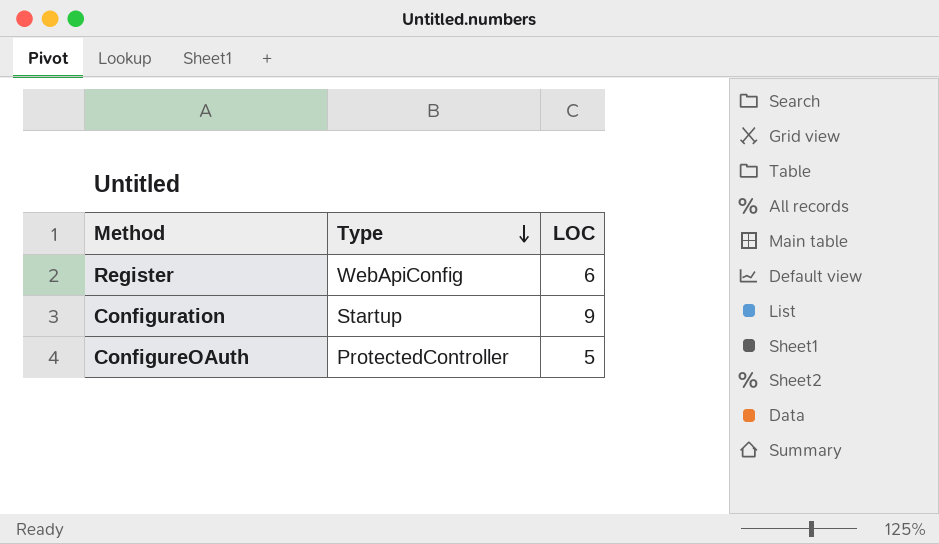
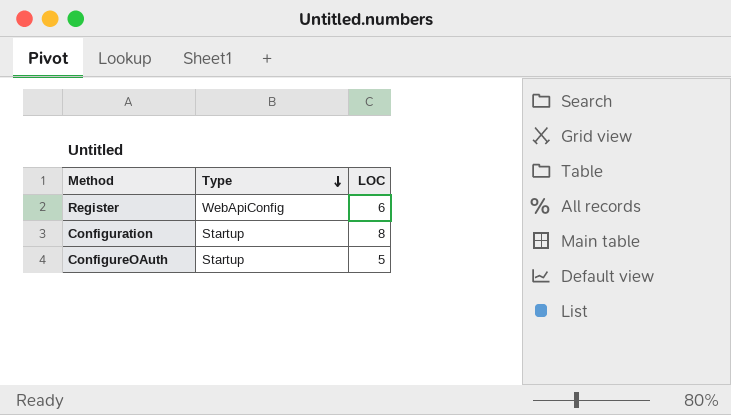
Configuration | LOC: 9 -> 8
ConfigureOAuth | Type: ProtectedController -> Startup

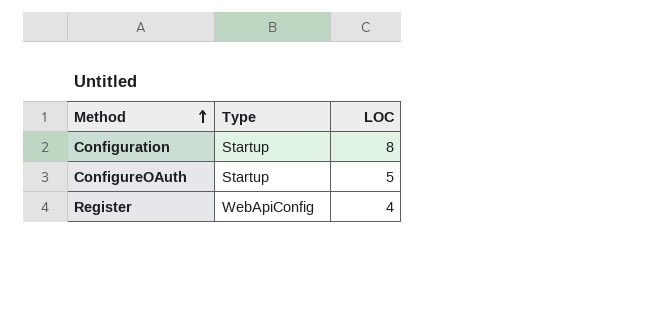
row order: Type descending -> Method ascending
Register | LOC: 6 -> 4

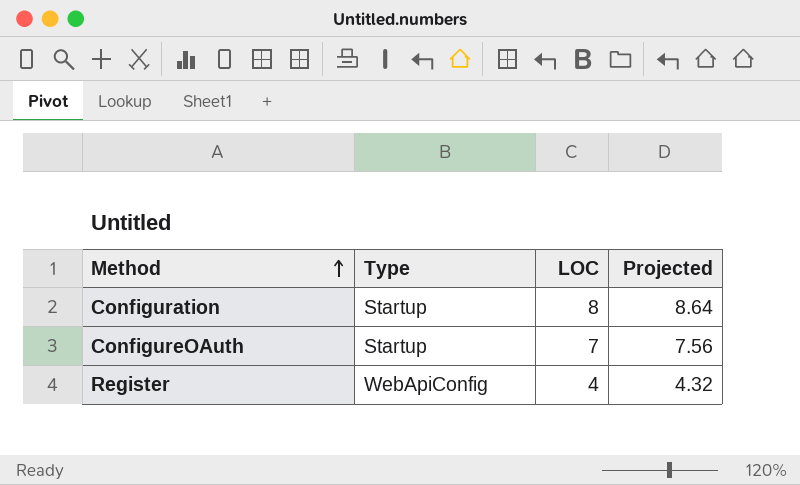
column Projected | formula: none -> [LOC] * 1.08
ConfigureOAuth | LOC: 5 -> 7

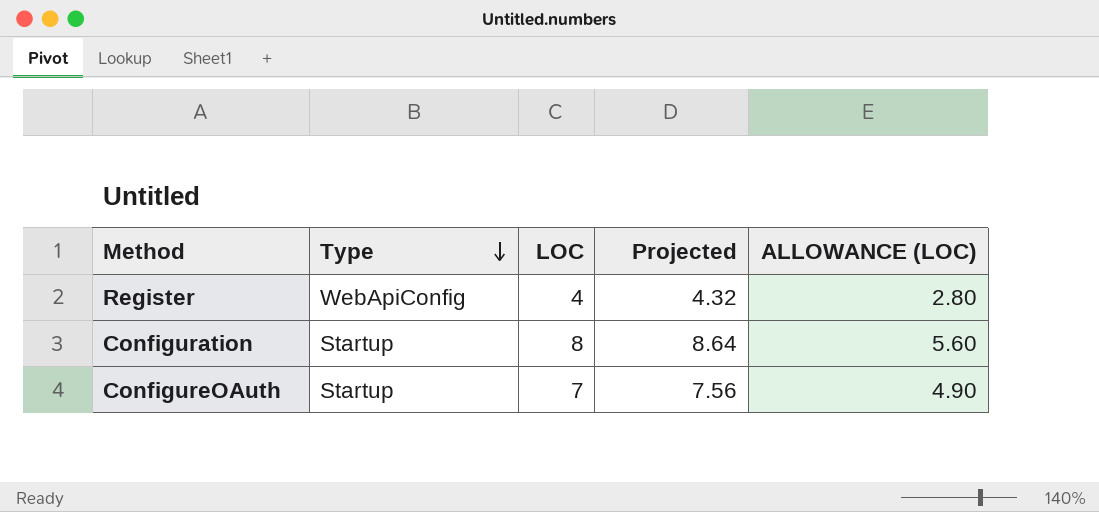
row order: Method ascending -> Type descending
column ALLOWANCE (LOC) | formula: none -> [LOC] * 0.7

